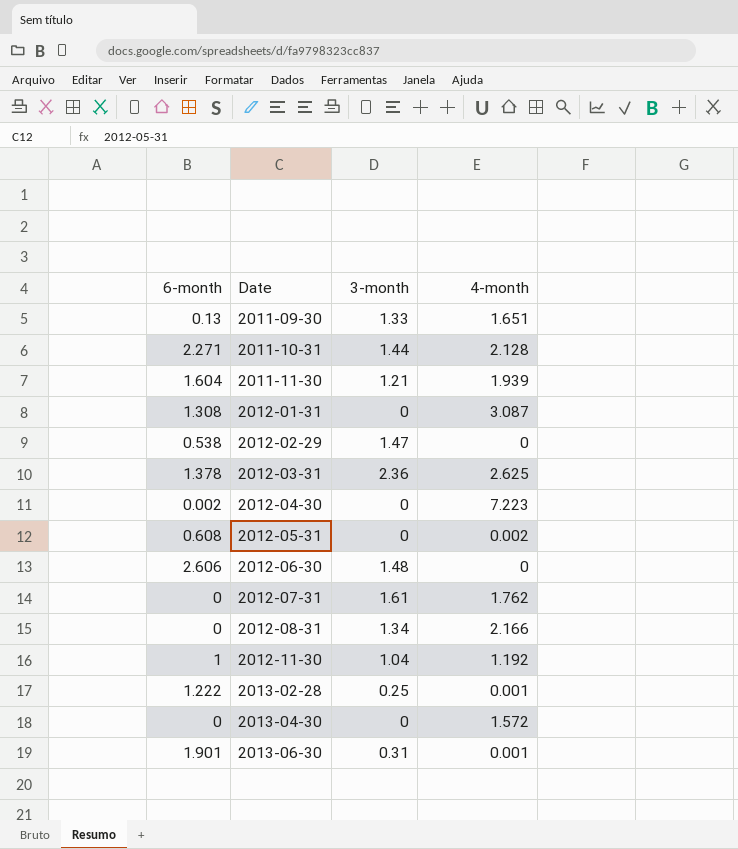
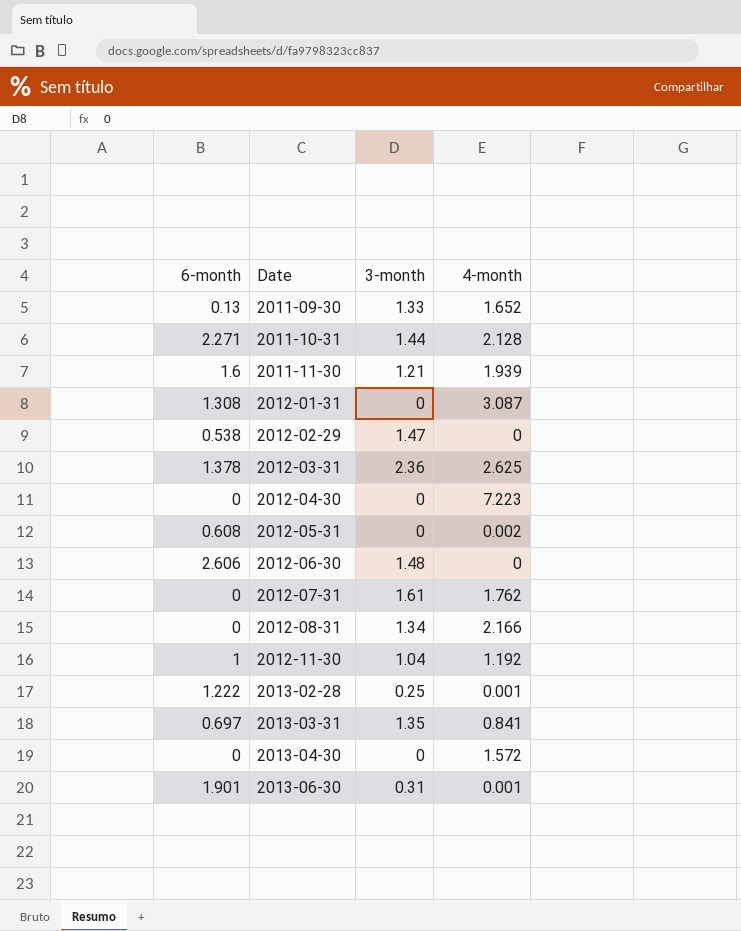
2011-09-30 | 4-month: 1.651 -> 1.652
2011-11-30 | 6-month: 1.604 -> 1.6
2012-04-30 | 6-month: 0.002 -> 0
row 2013-03-31: none -> 0.697 | 1.35 | 0.841

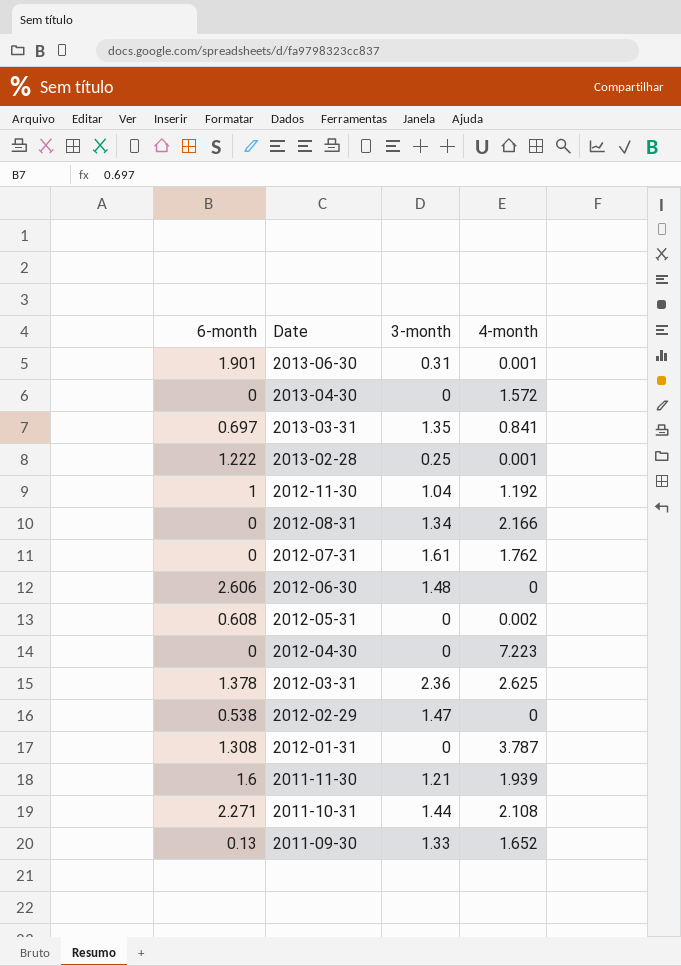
row order: Date ascending -> Date descending
2012-01-31 | 4-month: 3.087 -> 3.787
2011-10-31 | 4-month: 2.128 -> 2.108

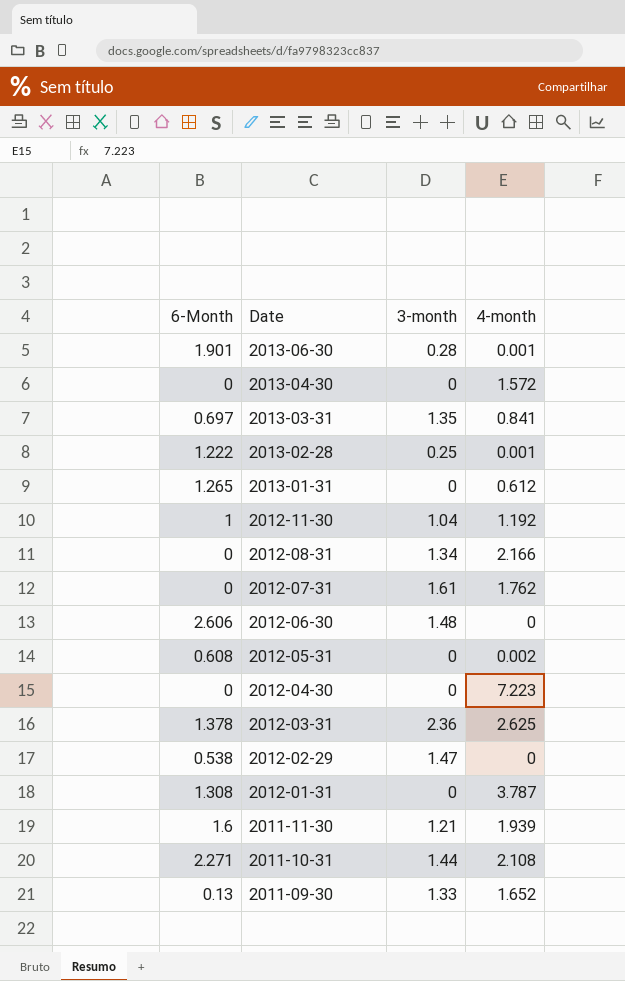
column name: 6-month -> 6-Month
2013-06-30 | 3-month: 0.31 -> 0.28
row 2013-01-31: none -> 1.265 | 0 | 0.612

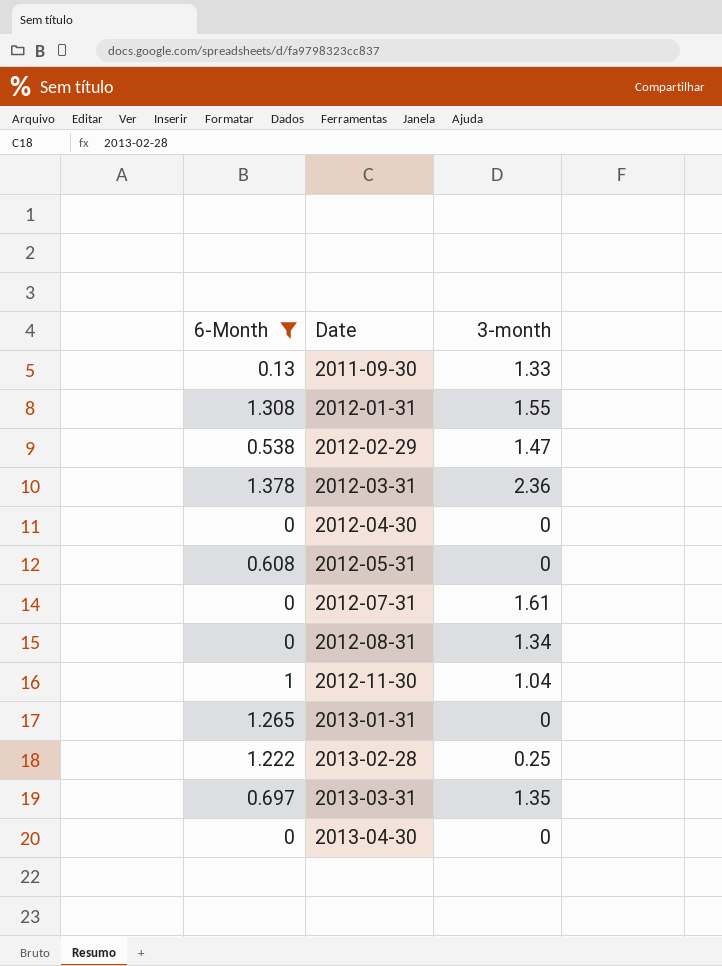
filter: none -> 6-Month <= 1.378
row order: Date descending -> Date ascending
column 4-month | position: 4 -> none
2012-01-31 | 3-month: 0 -> 1.55

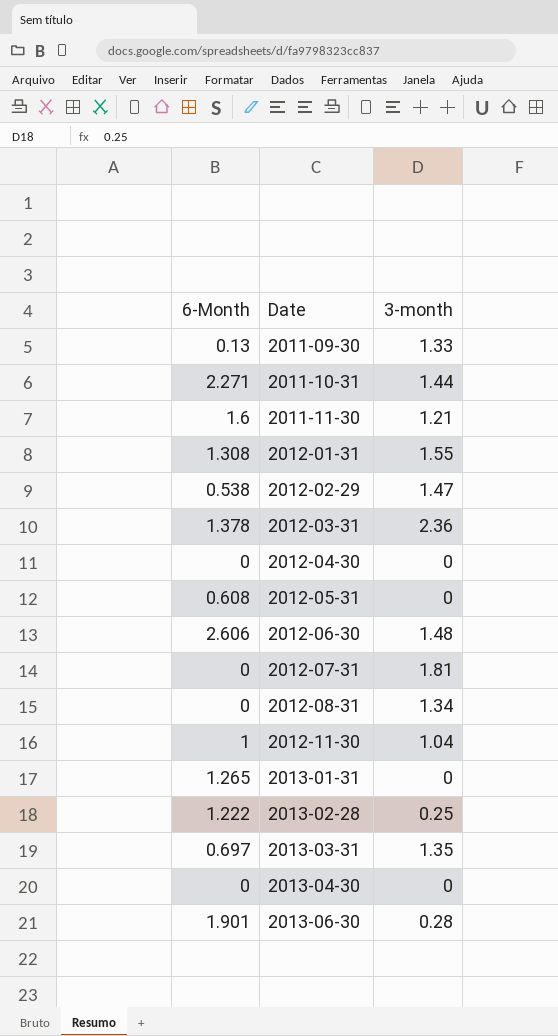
filter: 6-Month <= 1.378 -> none
2012-07-31 | 3-month: 1.61 -> 1.81

